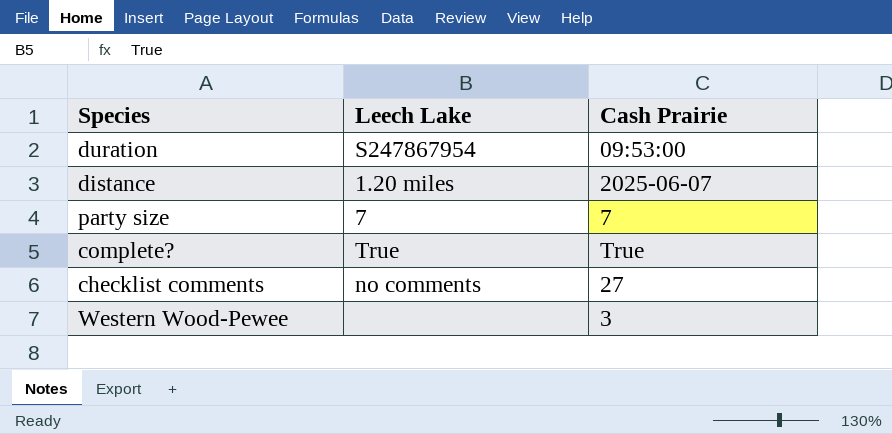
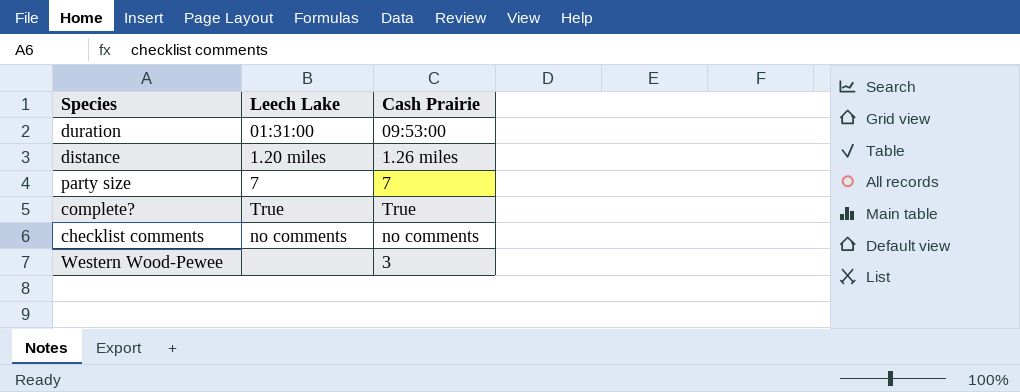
duration | Leech Lake: S247867954 -> 01:31:00
distance | Cash Prairie: 2025-06-07 -> 1.26 miles
checklist comments | Cash Prairie: 27 -> no comments

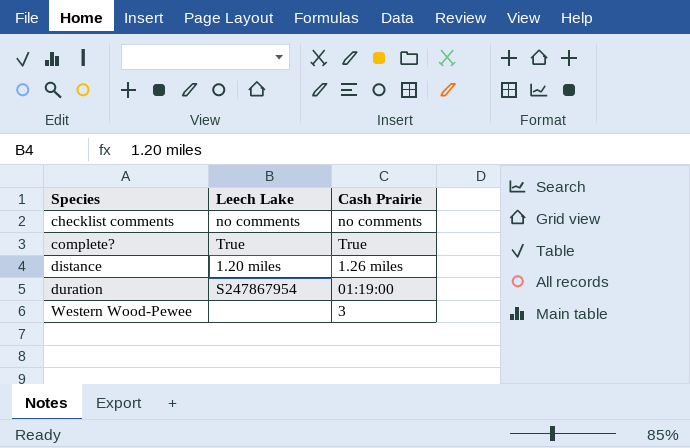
row order: none -> Species ascending
row party size: 7 | 7 -> none
duration | Leech Lake: 01:31:00 -> S247867954
duration | Cash Prairie: 09:53:00 -> 01:19:00

